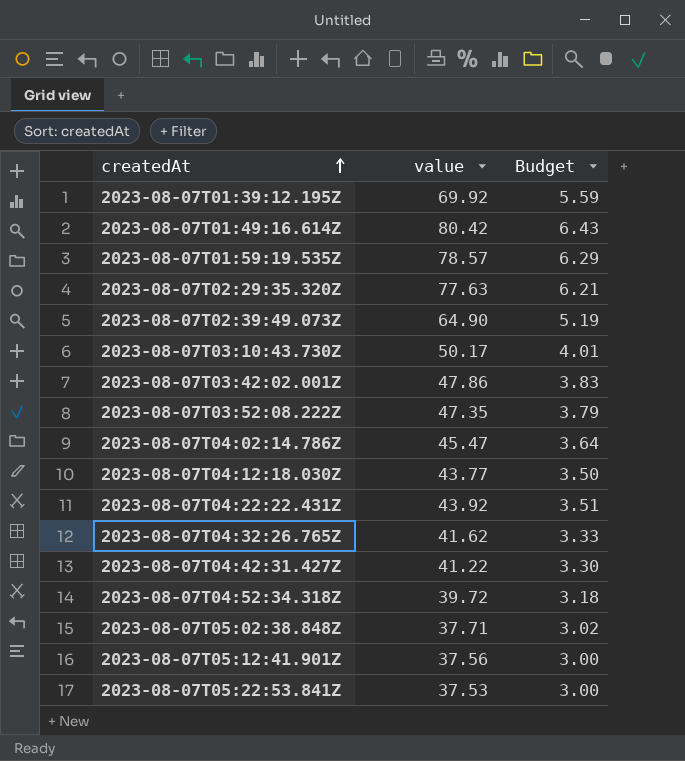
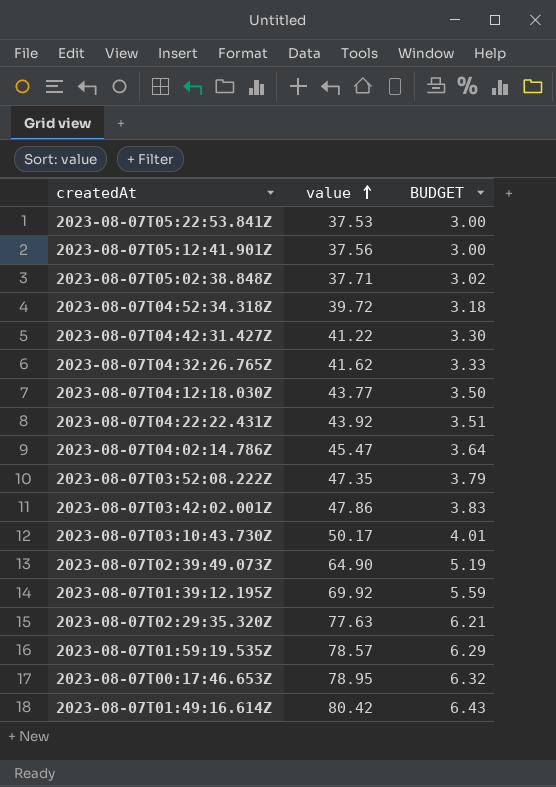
row order: createdAt ascending -> value ascending
column name: Budget -> BUDGET
row 2023-08-07T00:17:46.653Z: none -> 78.95 | 6.32

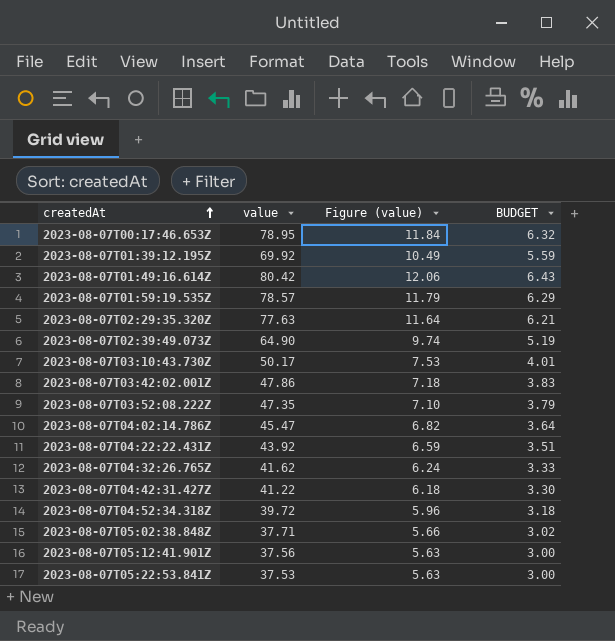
row order: value ascending -> createdAt ascending
column Figure (value) | formula: none -> [value] * 0.15
row 2023-08-07T04:12:18.030Z: 43.77 | 3.50 -> none

